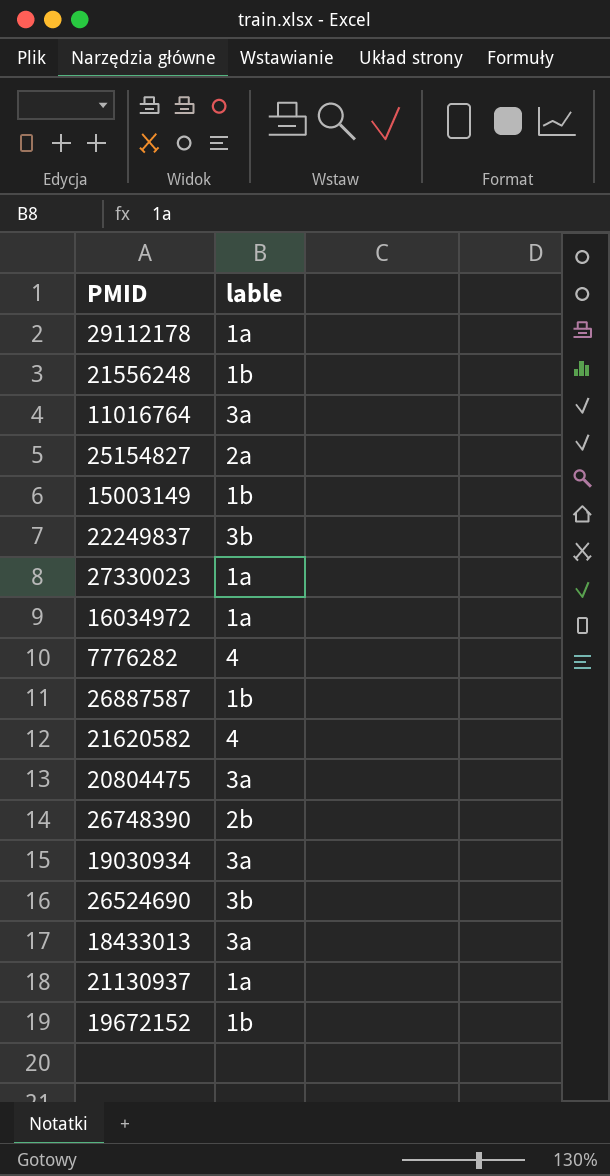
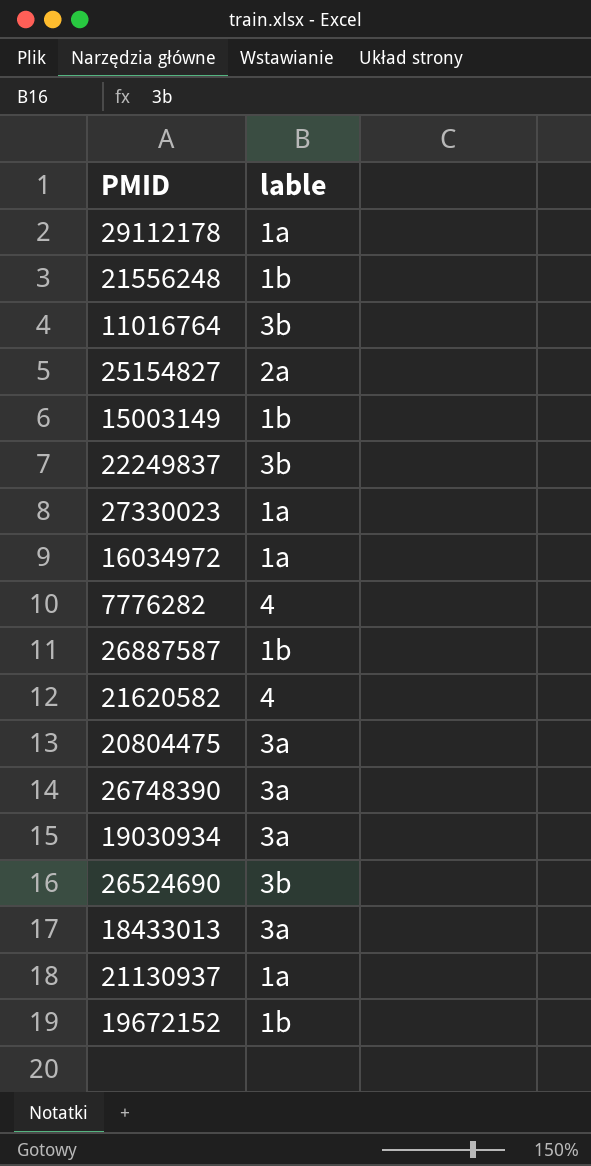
11016764 | lable: 3a -> 3b
26748390 | lable: 2b -> 3a

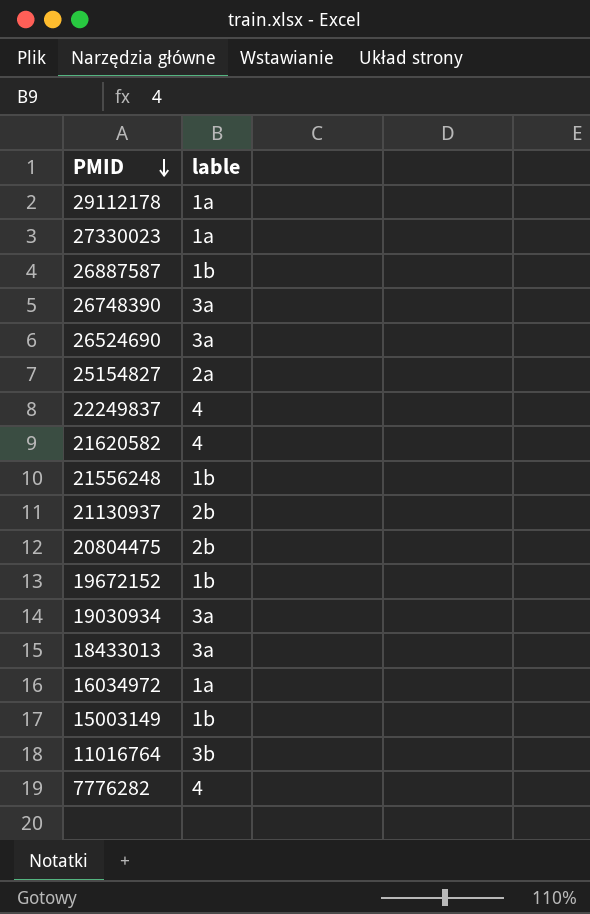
row order: none -> PMID descending
26524690 | lable: 3b -> 3a
22249837 | lable: 3b -> 4
21130937 | lable: 1a -> 2b
20804475 | lable: 3a -> 2b

